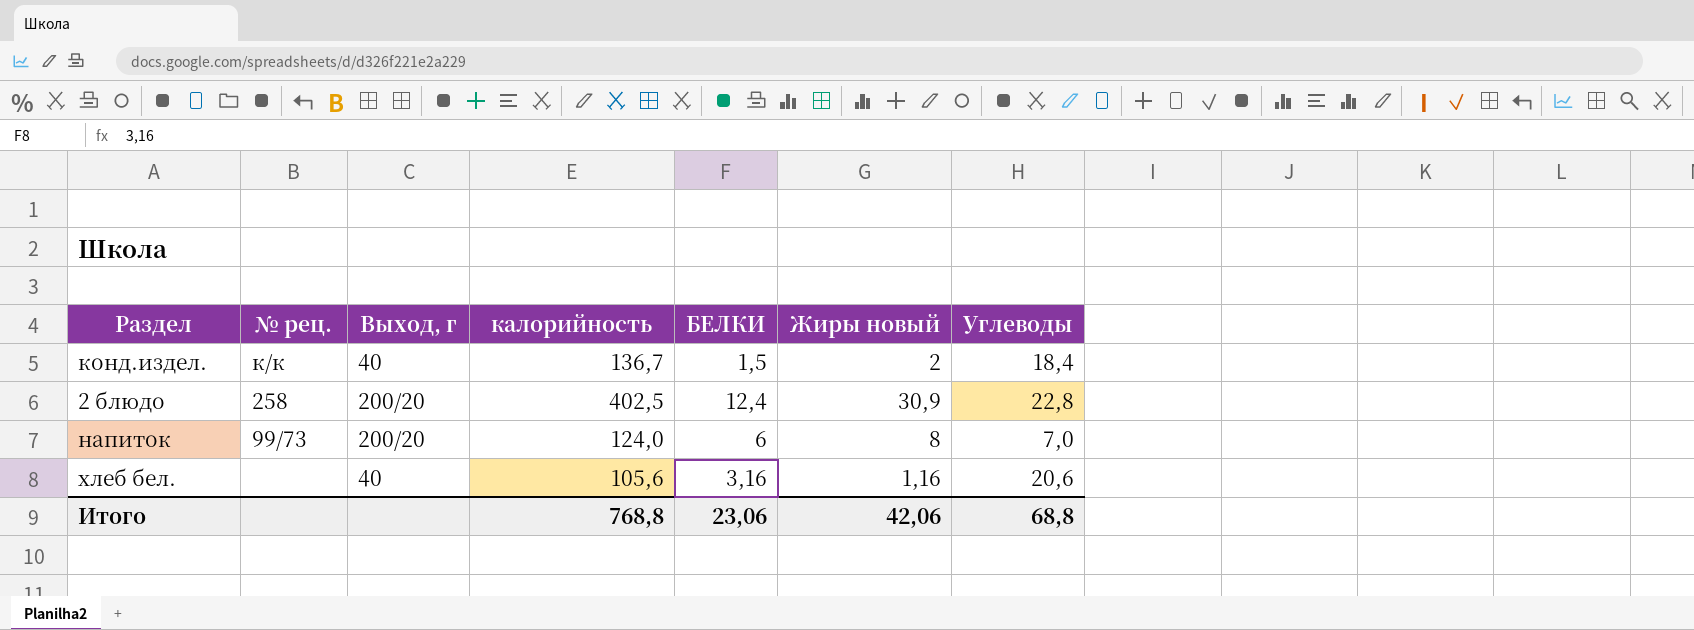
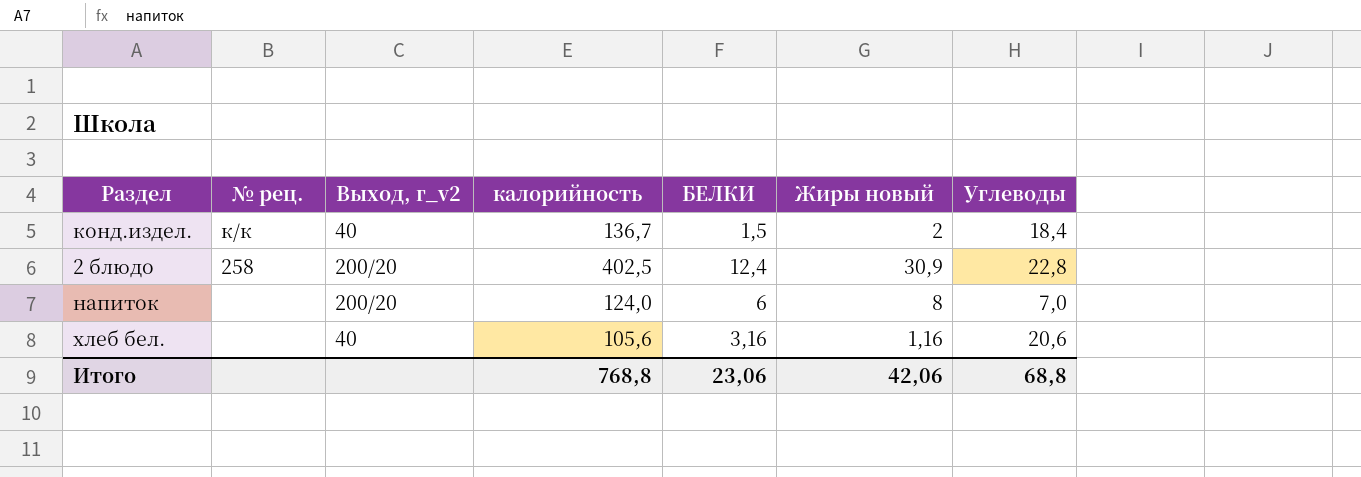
column name: Выход, г -> Выход, г_v2
напиток | № рец.: 99/73 -> none

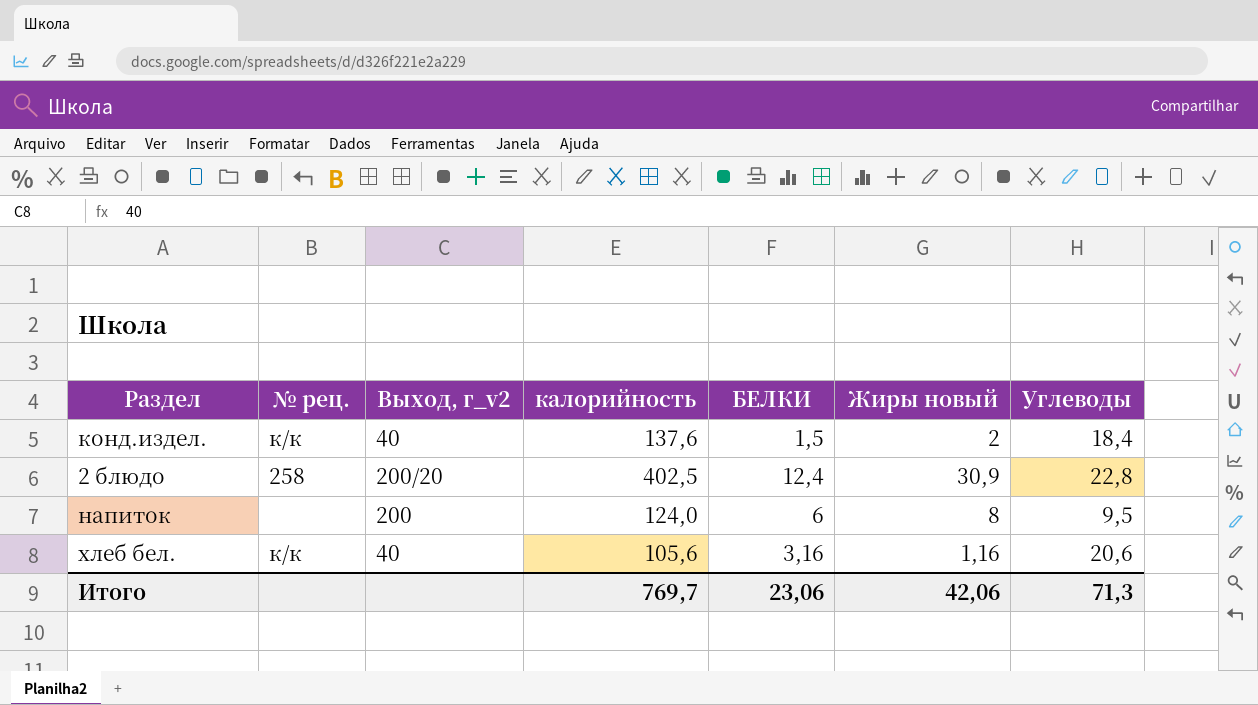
конд.издел. | калорийность: 136,7 -> 137,6
напиток | Выход, г_v2: 200/20 -> 200
напиток | Углеводы: 7,0 -> 9,5
хлеб бел. | № рец.: none -> к/к
Итого | калорийность: 768,8 -> 769,7
Итого | Углеводы: 68,8 -> 71,3

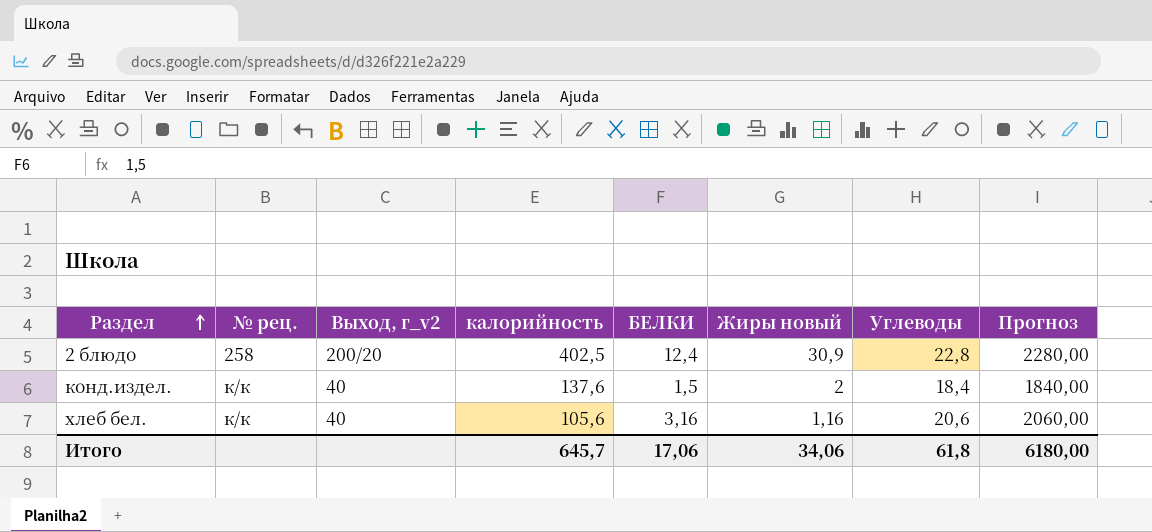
row order: none -> Раздел ascending
column Прогноз | formula: none -> [Углеводы] * 100
row напиток: none | 200 | 124,0 | 6 | 8 | 9,5 -> none
Итого | калорийность: 769,7 -> 645,7
Итого | БЕЛКИ: 23,06 -> 17,06
Итого | Жиры новый: 42,06 -> 34,06
Итого | Углеводы: 71,3 -> 61,8

